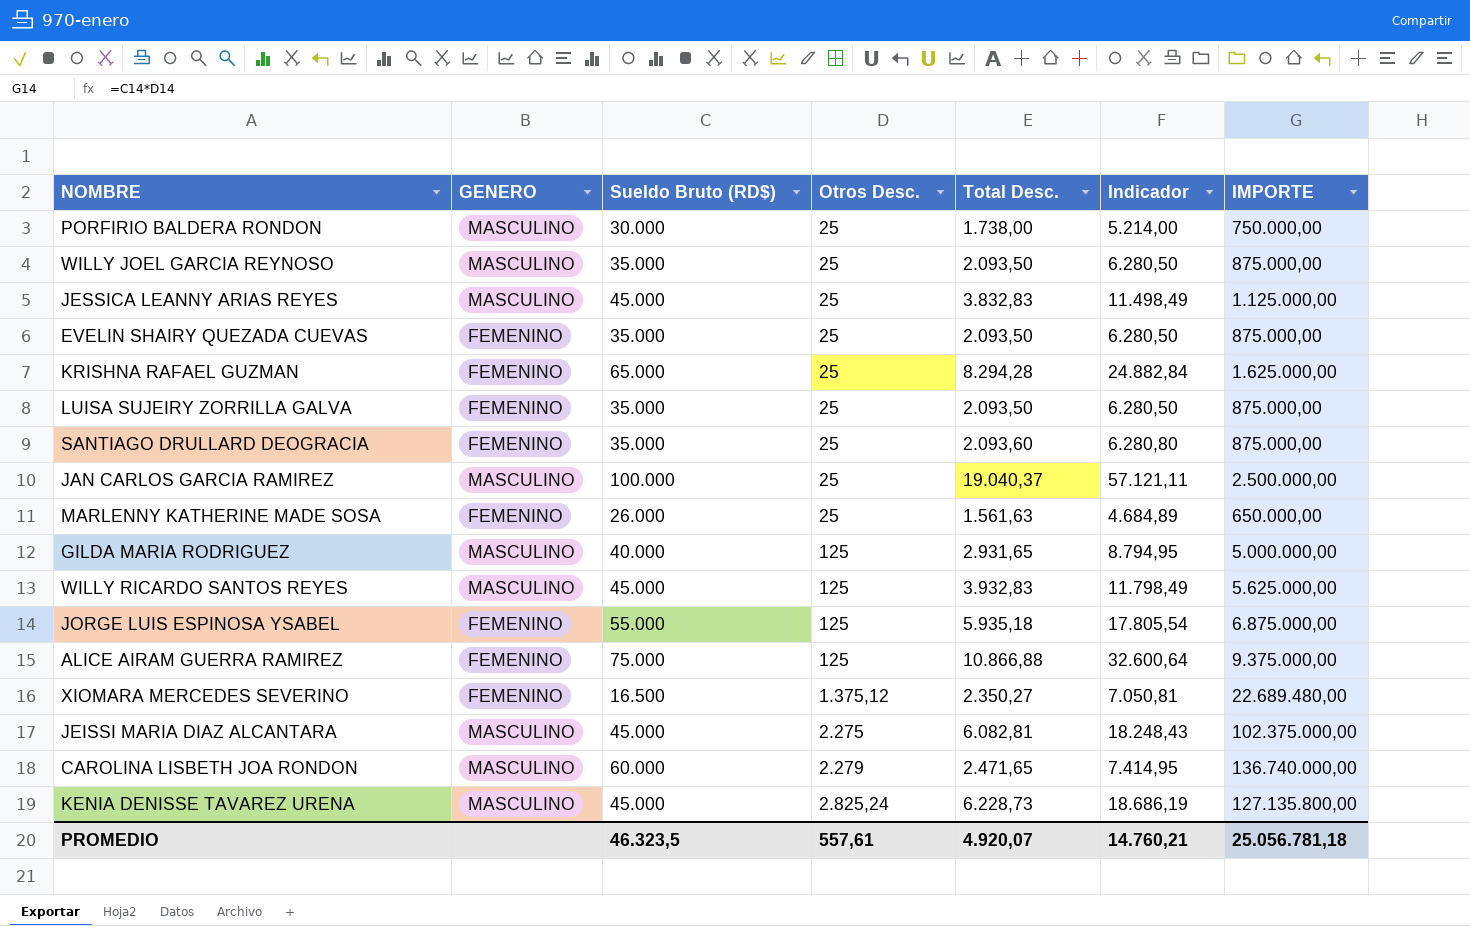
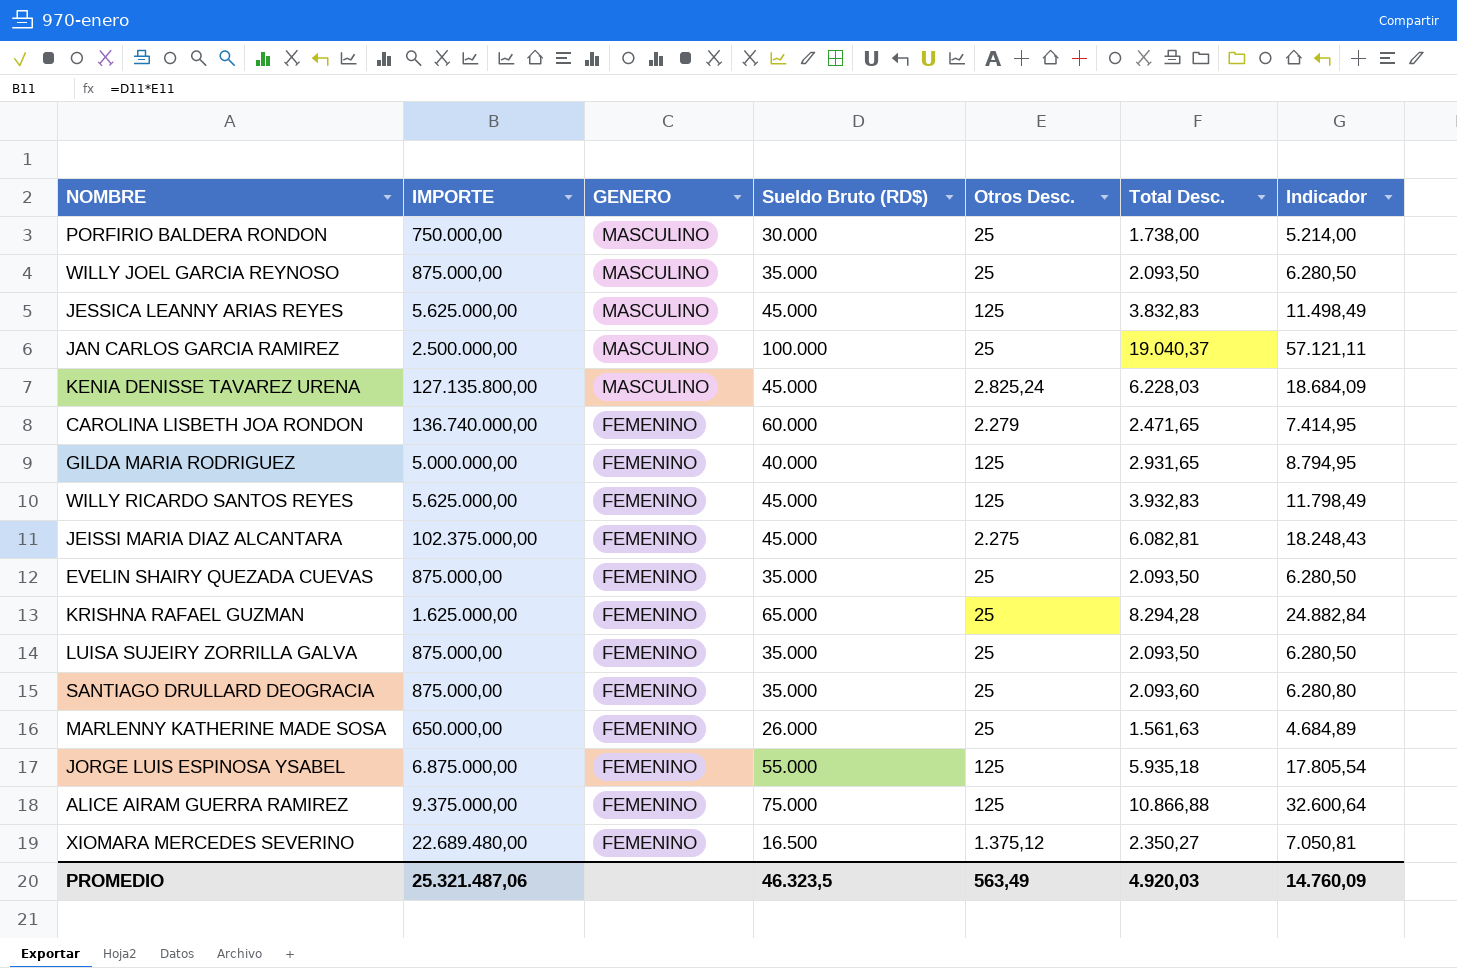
row order: Otros Desc. ascending -> GENERO descending
column IMPORTE | position: 7 -> 2
JESSICA LEANNY ARIAS REYES | IMPORTE: 1.125.000,00 -> 5.625.000,00
JESSICA LEANNY ARIAS REYES | Otros Desc.: 25 -> 125
KENIA DENISSE TAVAREZ URENA | Total Desc.: 6.228,73 -> 6.228,03
KENIA DENISSE TAVAREZ URENA | Indicador: 18.686,19 -> 18.684,09
CAROLINA LISBETH JOA RONDON | GENERO: MASCULINO -> FEMENINO
GILDA MARIA RODRIGUEZ | GENERO: MASCULINO -> FEMENINO
WILLY RICARDO SANTOS REYES | GENERO: MASCULINO -> FEMENINO
JEISSI MARIA DIAZ ALCANTARA | GENERO: MASCULINO -> FEMENINO
PROMEDIO | IMPORTE: 25.056.781,18 -> 25.321.487,06
PROMEDIO | Otros Desc.: 557,61 -> 563,49
PROMEDIO | Total Desc.: 4.920,07 -> 4.920,03
PROMEDIO | Indicador: 14.760,21 -> 14.760,09

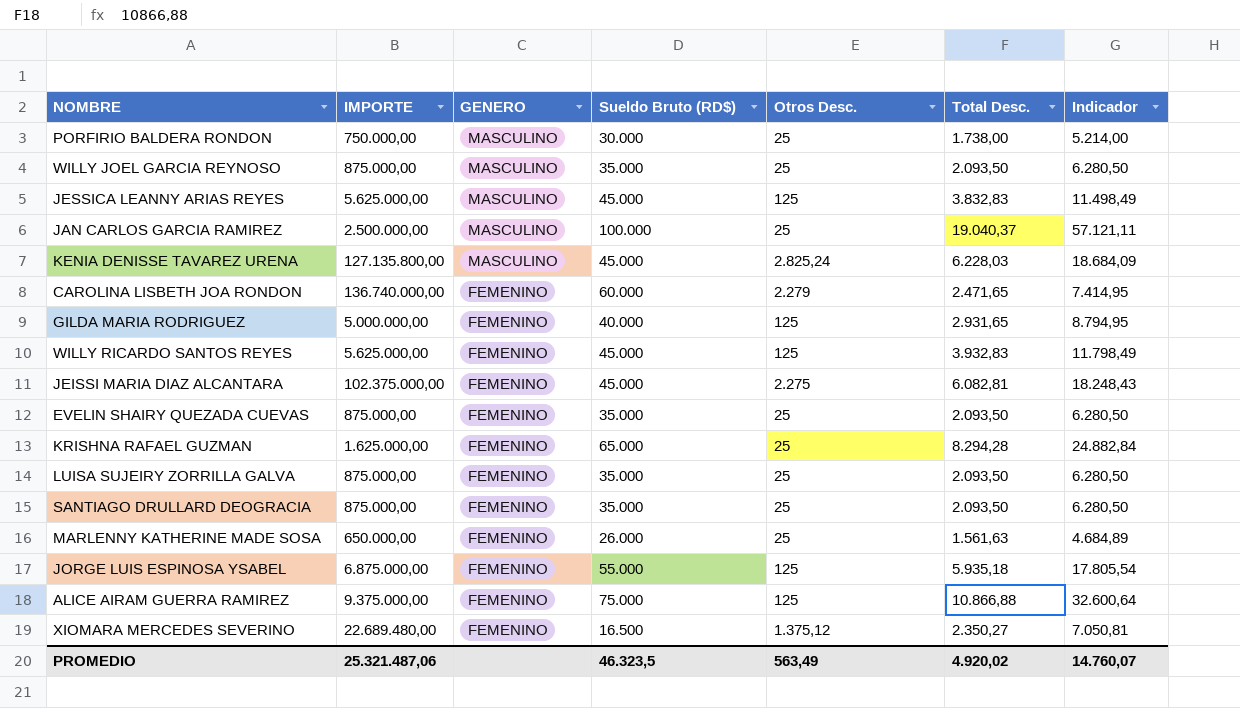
SANTIAGO DRULLARD DEOGRACIA | Total Desc.: 2.093,60 -> 2.093,50
SANTIAGO DRULLARD DEOGRACIA | Indicador: 6.280,80 -> 6.280,50
PROMEDIO | Total Desc.: 4.920,03 -> 4.920,02
PROMEDIO | Indicador: 14.760,09 -> 14.760,07

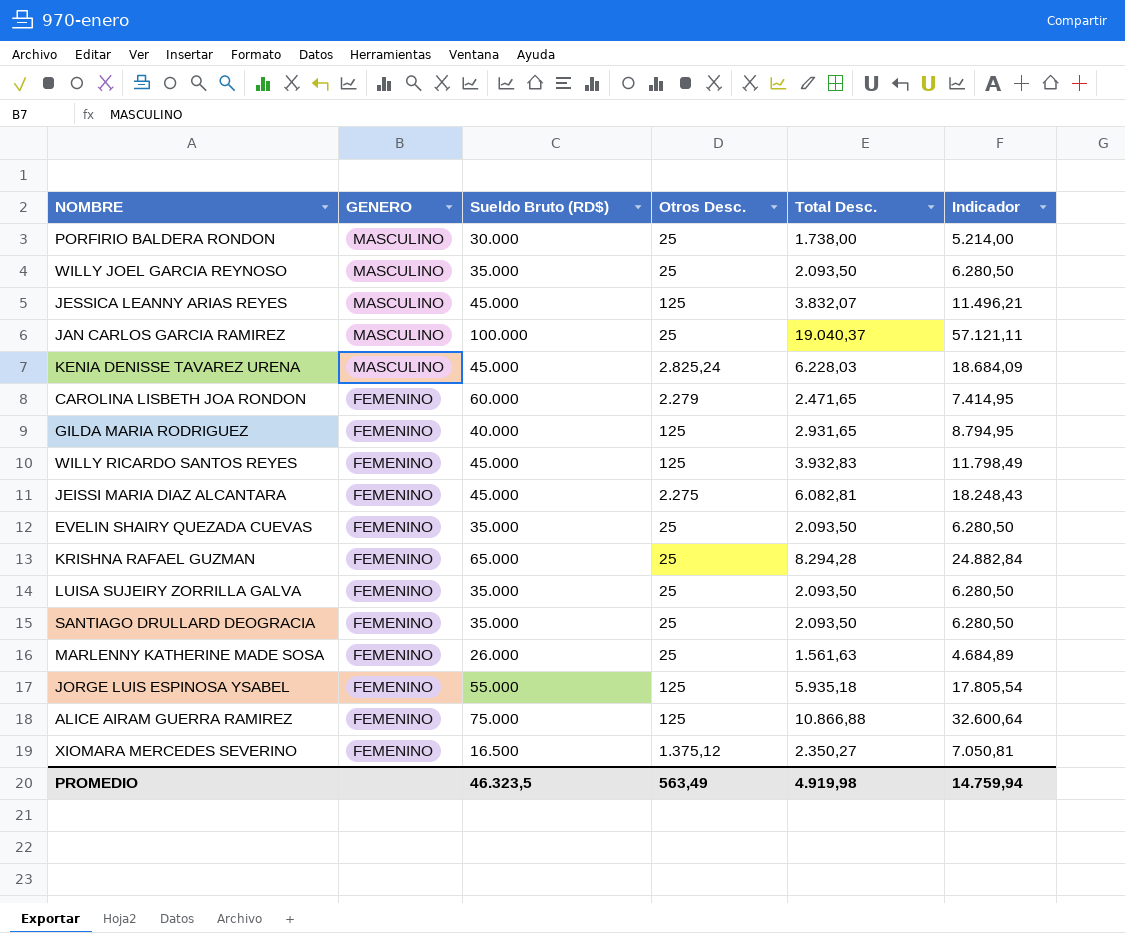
column IMPORTE | formula: [Sueldo Bruto (RD$)] * [Otros Desc.] -> none
JESSICA LEANNY ARIAS REYES | Total Desc.: 3.832,83 -> 3.832,07
JESSICA LEANNY ARIAS REYES | Indicador: 11.498,49 -> 11.496,21
PROMEDIO | Total Desc.: 4.920,02 -> 4.919,98
PROMEDIO | Indicador: 14.760,07 -> 14.759,94

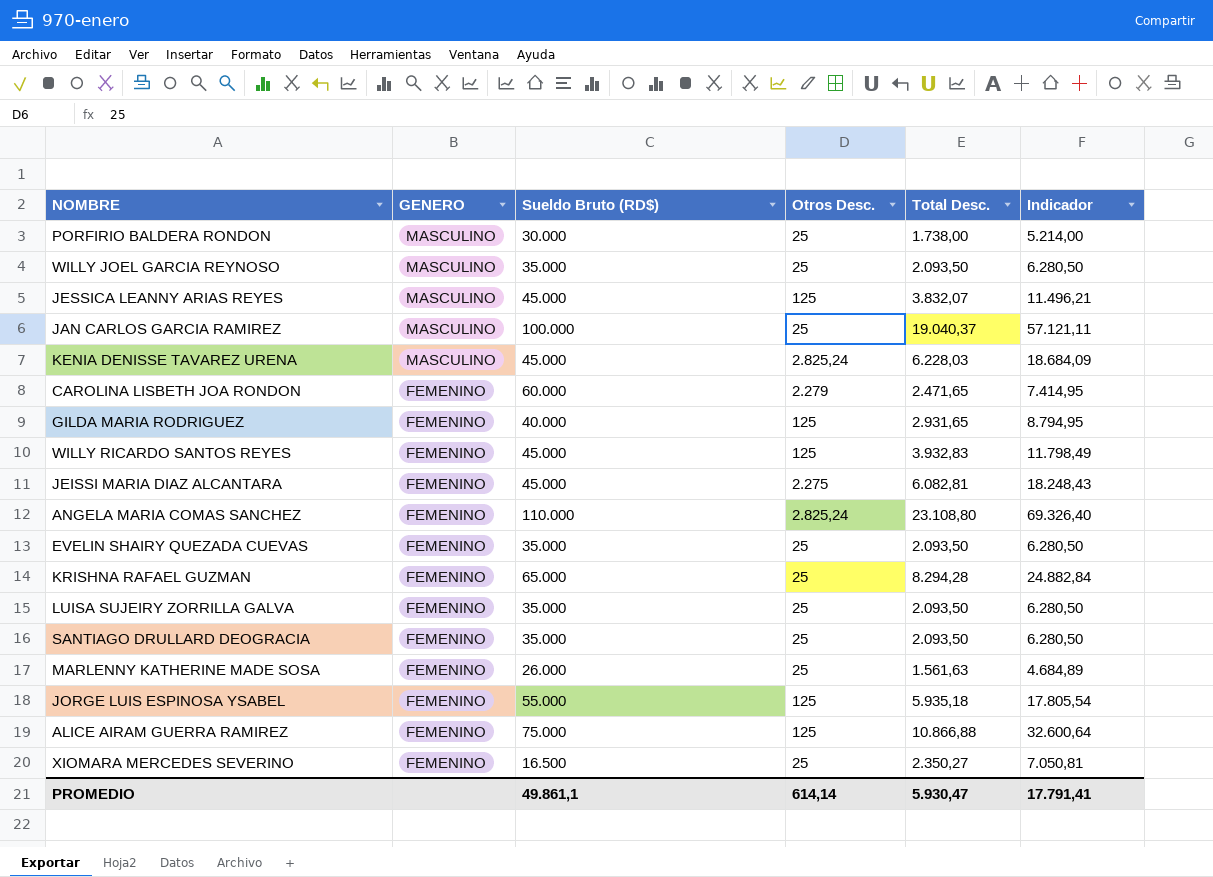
row ANGELA MARIA COMAS SANCHEZ: none -> FEMENINO | 110.000 | 2.825,24 | 23.108,80 | 69.326,40
XIOMARA MERCEDES SEVERINO | Otros Desc.: 1.375,12 -> 25
PROMEDIO | Sueldo Bruto (RD$): 46.323,5 -> 49.861,1
PROMEDIO | Otros Desc.: 563,49 -> 614,14
PROMEDIO | Total Desc.: 4.919,98 -> 5.930,47
PROMEDIO | Indicador: 14.759,94 -> 17.791,41

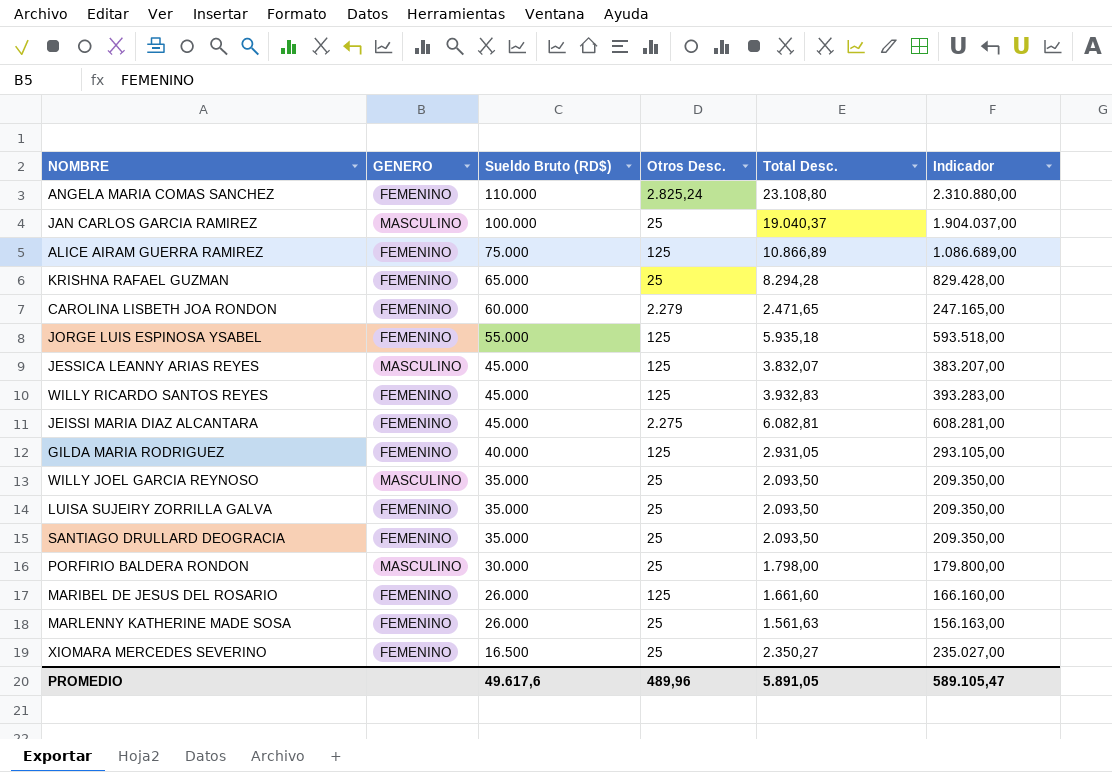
row order: GENERO descending -> Sueldo Bruto (RD$) descending
column Indicador | formula: [Total Desc.] * 3 -> [Total Desc.] * 100
row KENIA DENISSE TAVAREZ URENA: MASCULINO | 45.000 | 2.825,24 | 6.228,03 | 18.684,09 -> none
row EVELIN SHAIRY QUEZADA CUEVAS: FEMENINO | 35.000 | 25 | 2.093,50 | 6.280,50 -> none
ALICE AIRAM GUERRA RAMIREZ | Total Desc.: 10.866,88 -> 10.866,89
GILDA MARIA RODRIGUEZ | Total Desc.: 2.931,65 -> 2.931,05
PORFIRIO BALDERA RONDON | Total Desc.: 1.738,00 -> 1.798,00
row MARIBEL DE JESUS DEL ROSARIO: none -> FEMENINO | 26.000 | 125 | 1.661,60 | 166.160,00
PROMEDIO | Sueldo Bruto (RD$): 49.861,1 -> 49.617,6
PROMEDIO | Otros Desc.: 614,14 -> 489,96
PROMEDIO | Total Desc.: 5.930,47 -> 5.891,05
PROMEDIO | Indicador: 17.791,41 -> 589.105,47

